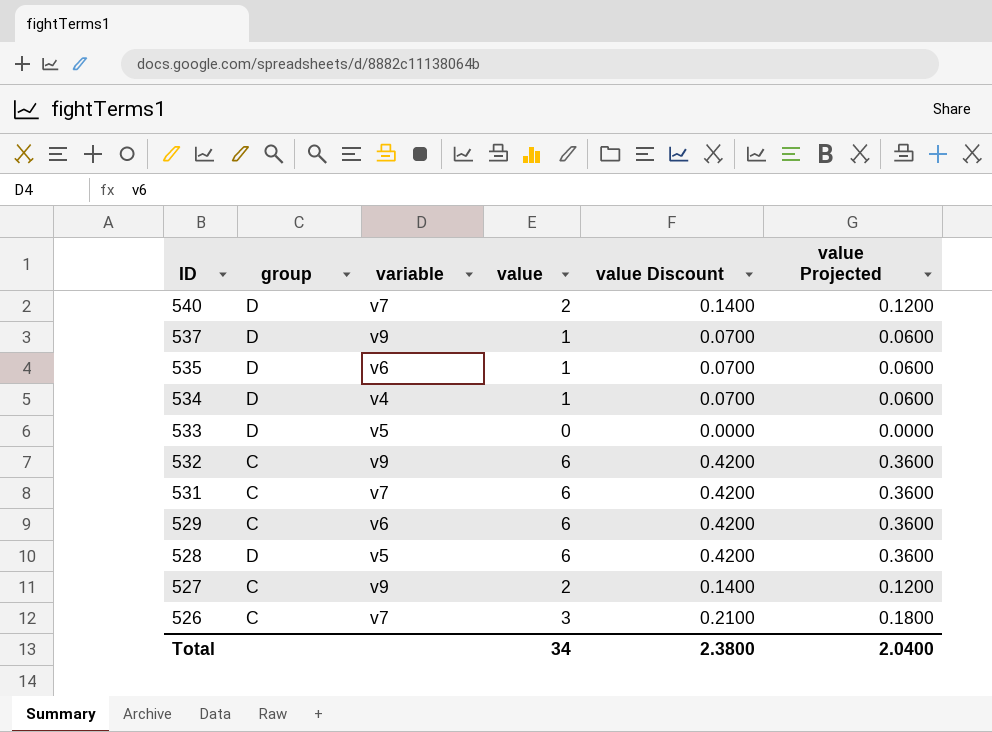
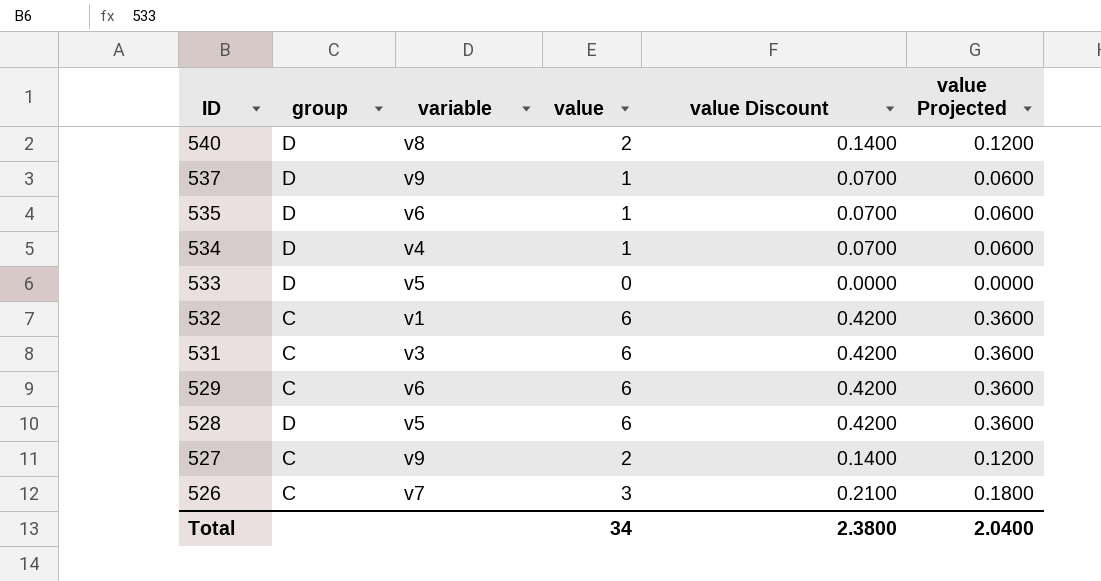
540 | variable: v7 -> v8
532 | variable: v9 -> v1
531 | variable: v7 -> v3

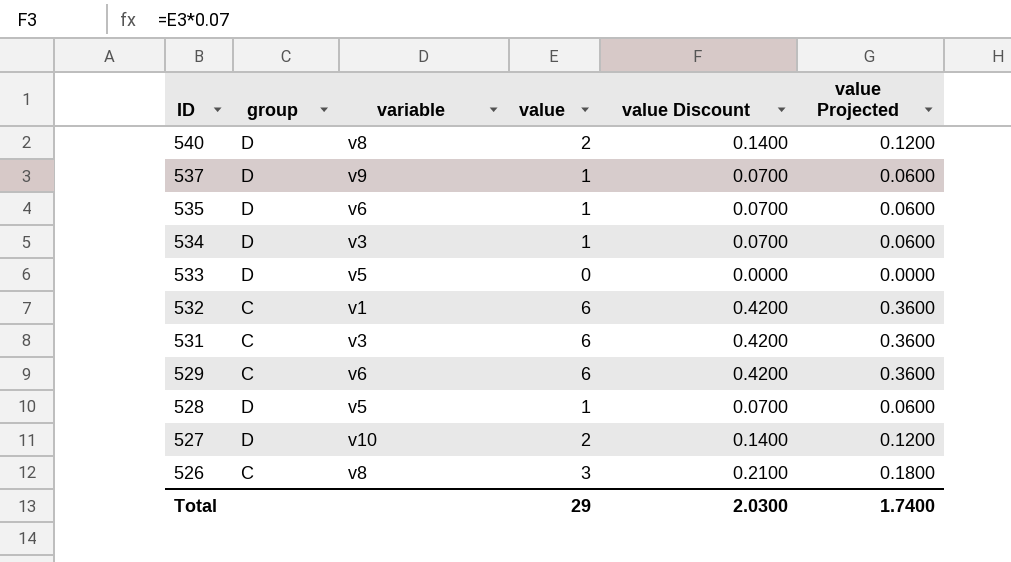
534 | variable: v4 -> v3
528 | value: 6 -> 1
528 | value Discount: 0.4200 -> 0.0700
528 | value Projected: 0.3600 -> 0.0600
527 | group: C -> D
527 | variable: v9 -> v10
526 | variable: v7 -> v8
Total | value: 34 -> 29
Total | value Discount: 2.3800 -> 2.0300
Total | value Projected: 2.0400 -> 1.7400

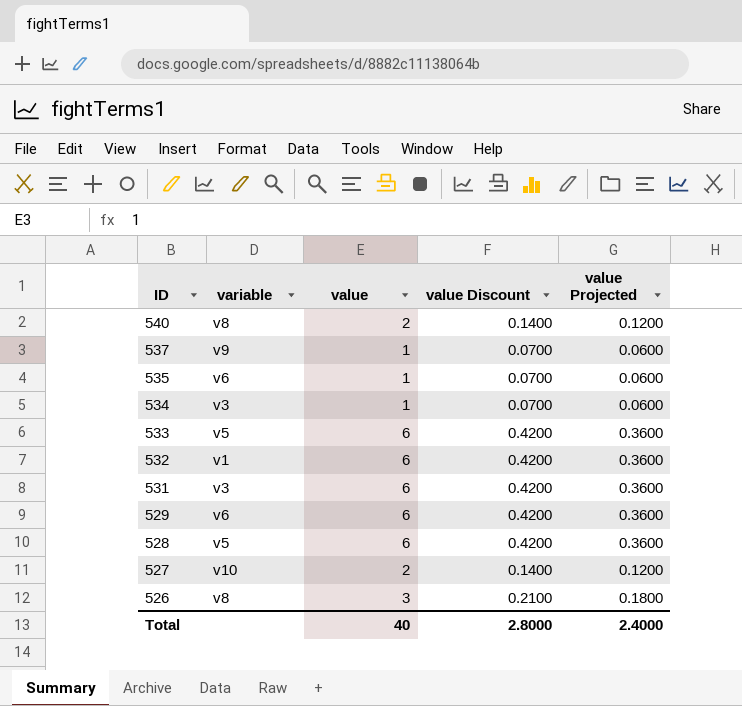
column group | position: 2 -> none
533 | value: 0 -> 6
533 | value Discount: 0.0000 -> 0.4200
533 | value Projected: 0.0000 -> 0.3600
528 | value: 1 -> 6
528 | value Discount: 0.0700 -> 0.4200
528 | value Projected: 0.0600 -> 0.3600
Total | value: 29 -> 40
Total | value Discount: 2.0300 -> 2.8000
Total | value Projected: 1.7400 -> 2.4000

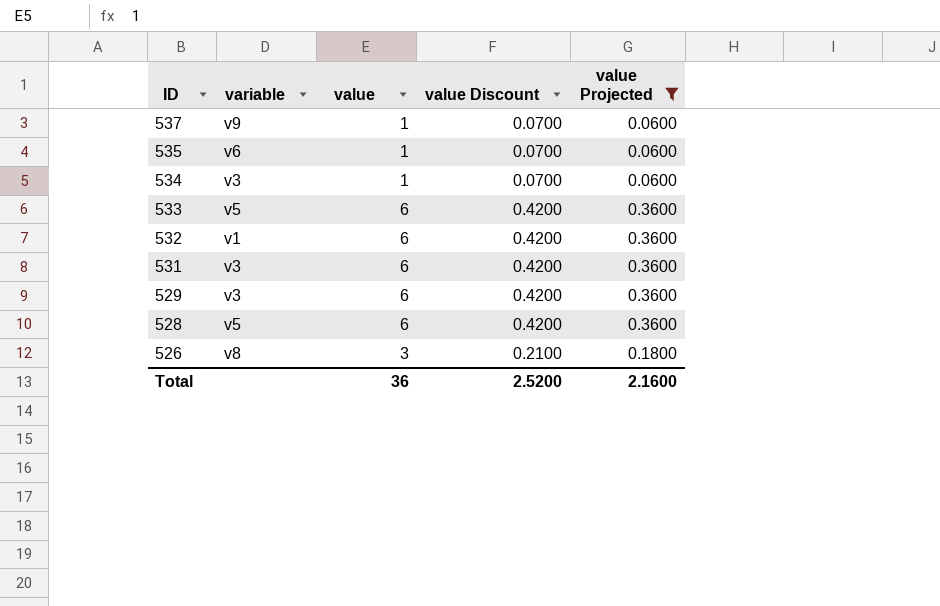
filter: none -> value Projected != 0.1200
529 | variable: v6 -> v3
Total | value: 40 -> 36
Total | value Discount: 2.8000 -> 2.5200
Total | value Projected: 2.4000 -> 2.1600

